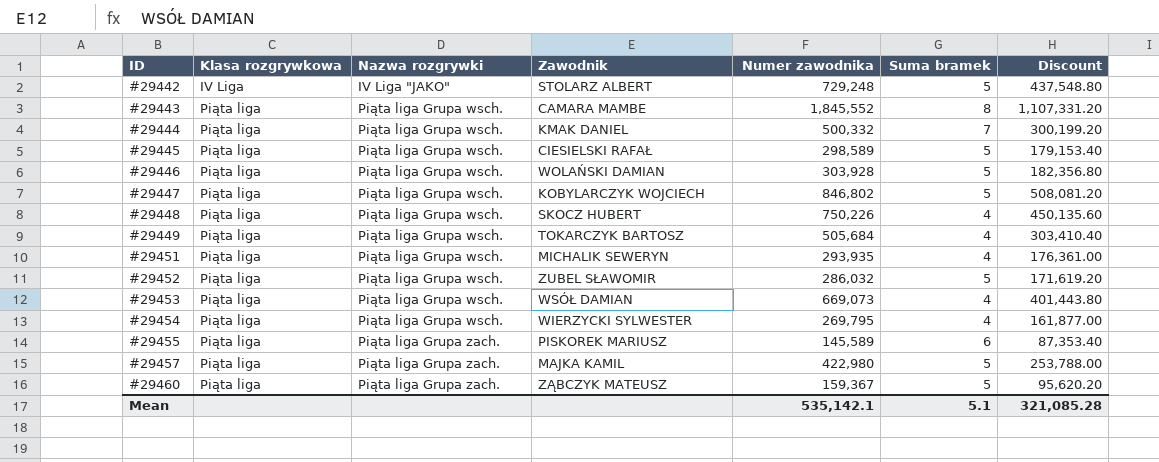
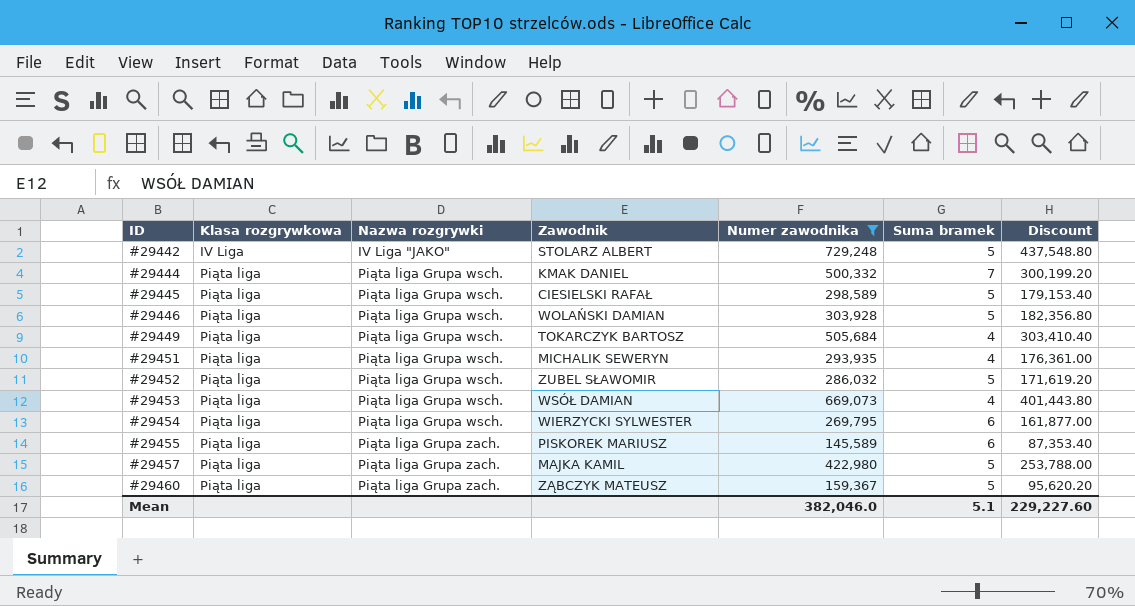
filter: none -> Numer zawodnika <= 729,248
#29454 | Suma bramek: 4 -> 6
Mean | Numer zawodnika: 535,142.1 -> 382,046.0
Mean | Discount: 321,085.28 -> 229,227.60

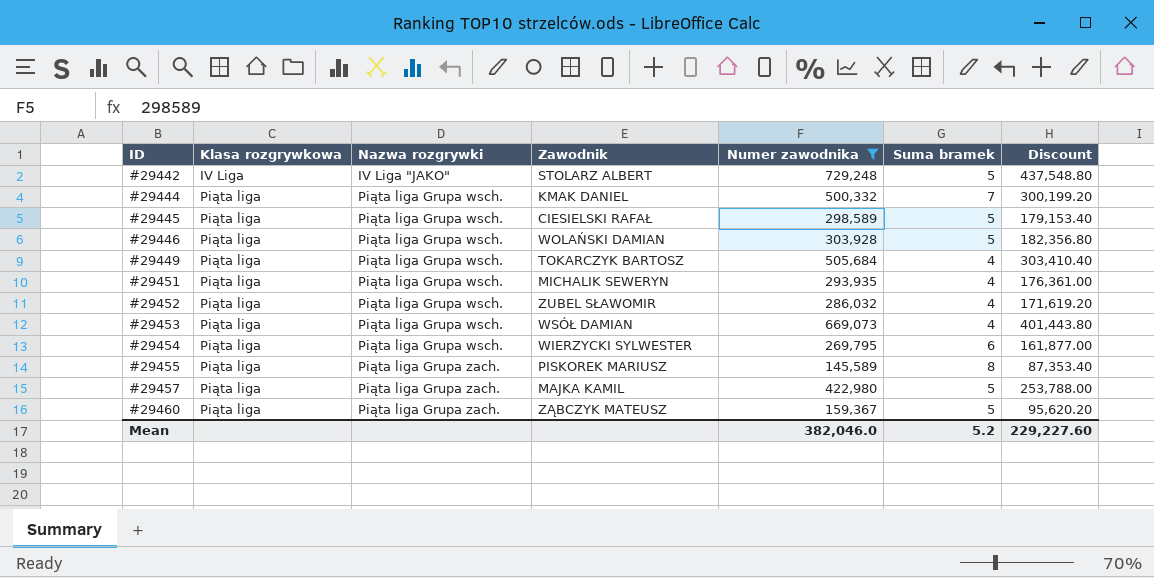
#29452 | Suma bramek: 5 -> 4
#29455 | Suma bramek: 6 -> 8
Mean | Suma bramek: 5.1 -> 5.2

